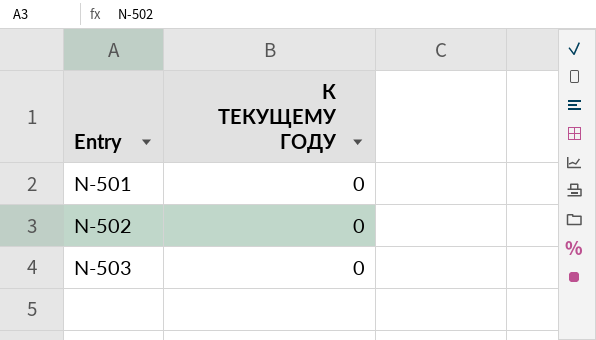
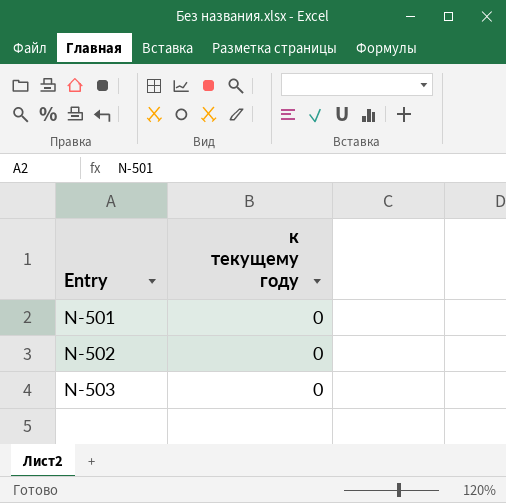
column name: К ТЕКУЩЕМУ ГОДУ -> к текущему году

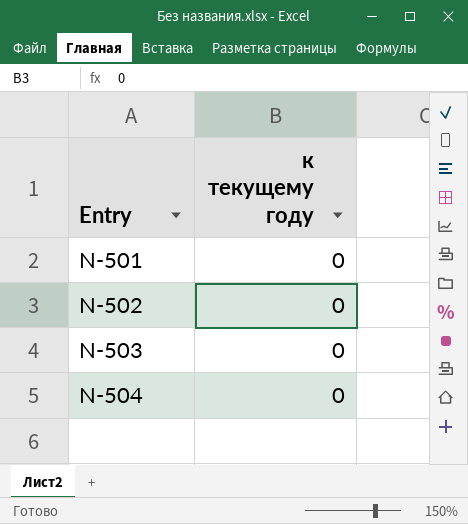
row N-504: none -> 0

